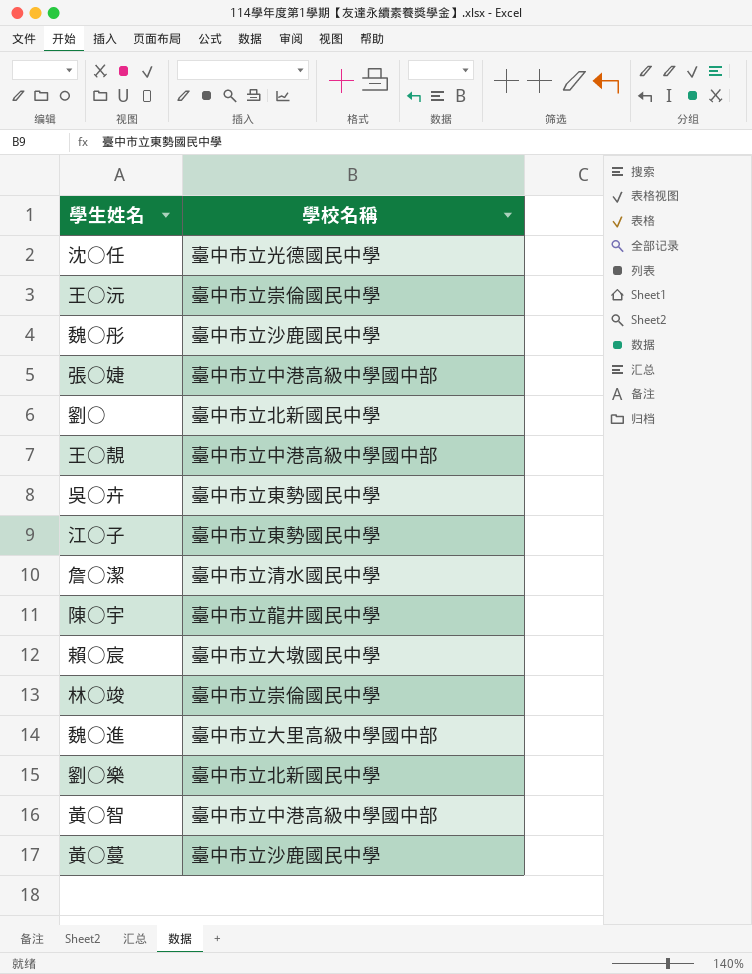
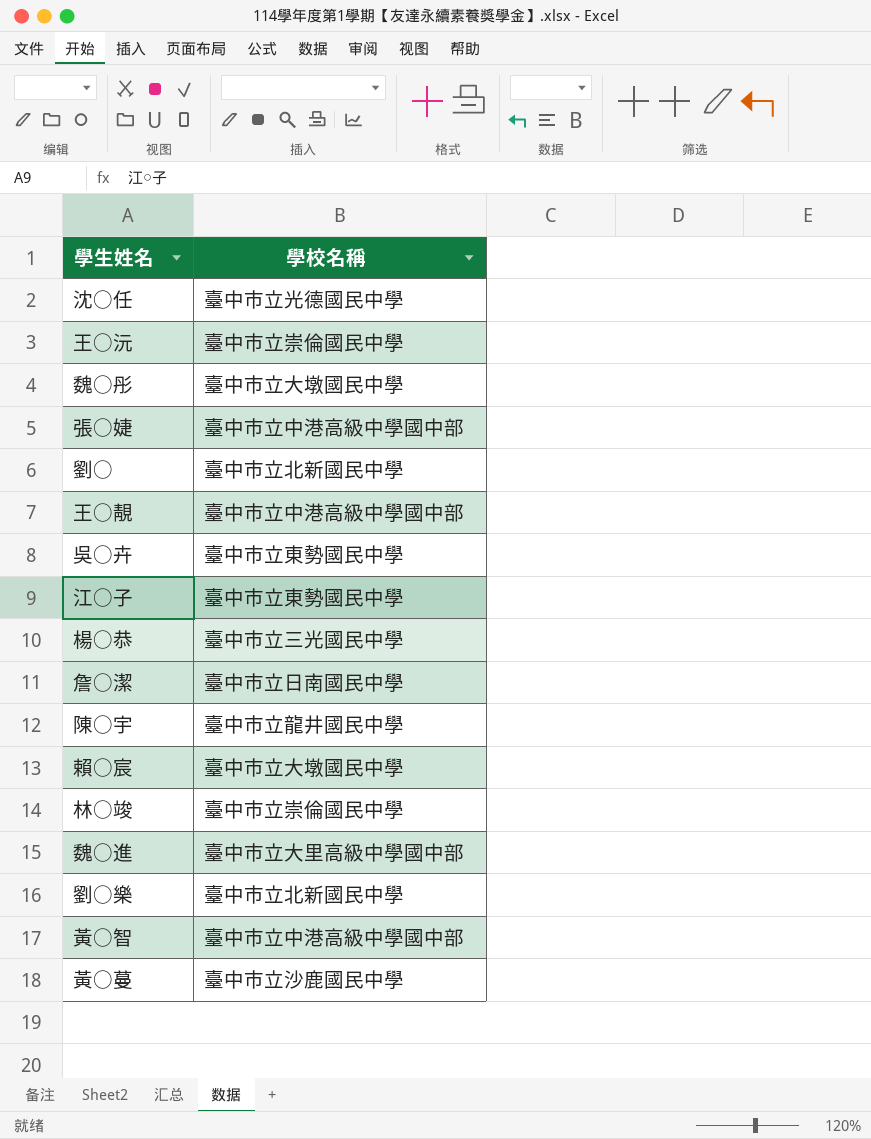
魏○彤 | 學校名稱: 臺中市立沙鹿國民中學 -> 臺中市立大墩國民中學
row 楊○恭: none -> 臺中市立三光國民中學
詹○潔 | 學校名稱: 臺中市立清水國民中學 -> 臺中市立日南國民中學

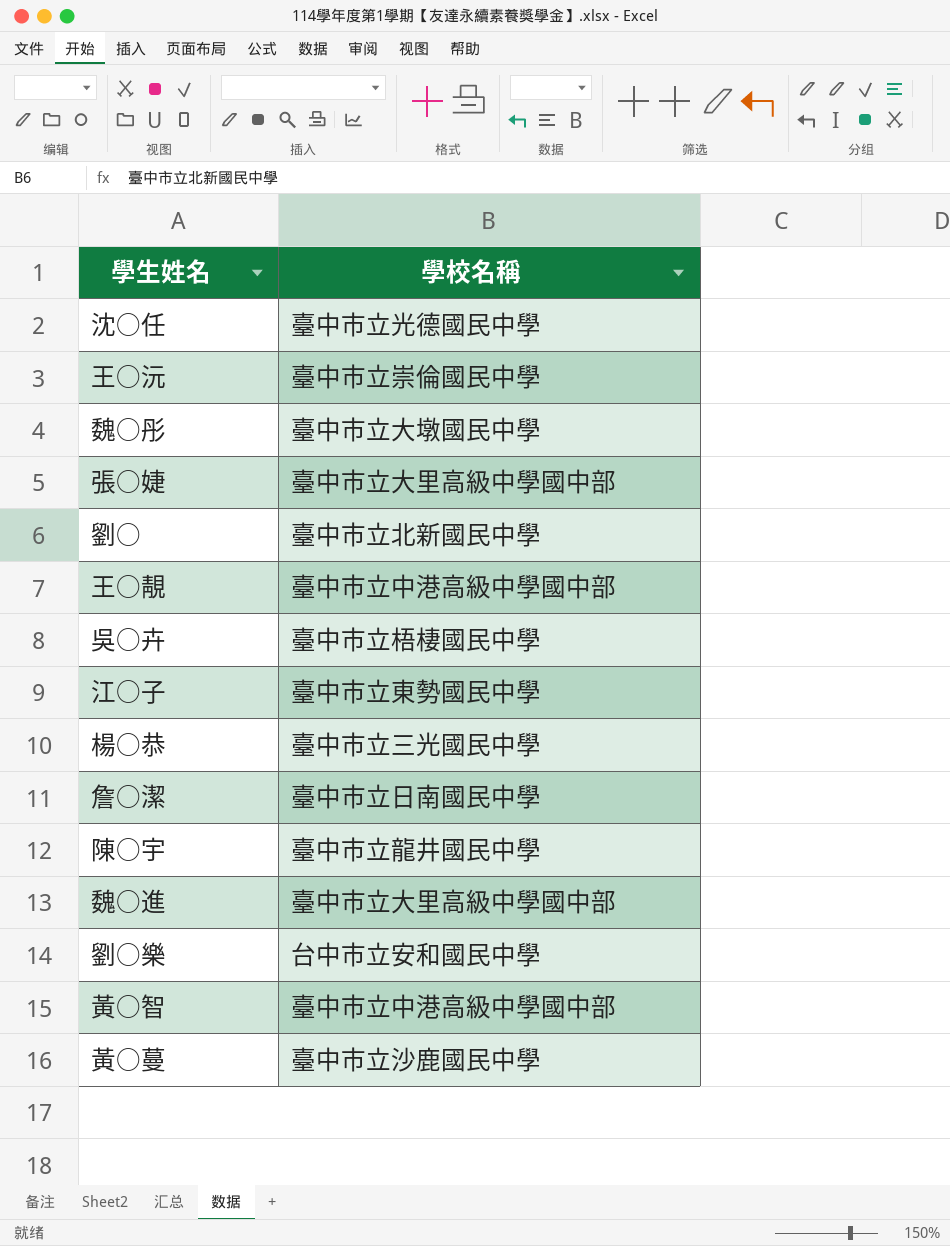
row 賴○宸: 臺中市立大墩國民中學 -> none
row 林○竣: 臺中市立崇倫國民中學 -> none
張○婕 | 學校名稱: 臺中市立中港高級中學國中部 -> 臺中市立大里高級中學國中部
吳○卉 | 學校名稱: 臺中市立東勢國民中學 -> 臺中市立梧棲國民中學
劉○樂 | 學校名稱: 臺中市立北新國民中學 -> 台中市立安和國民中學

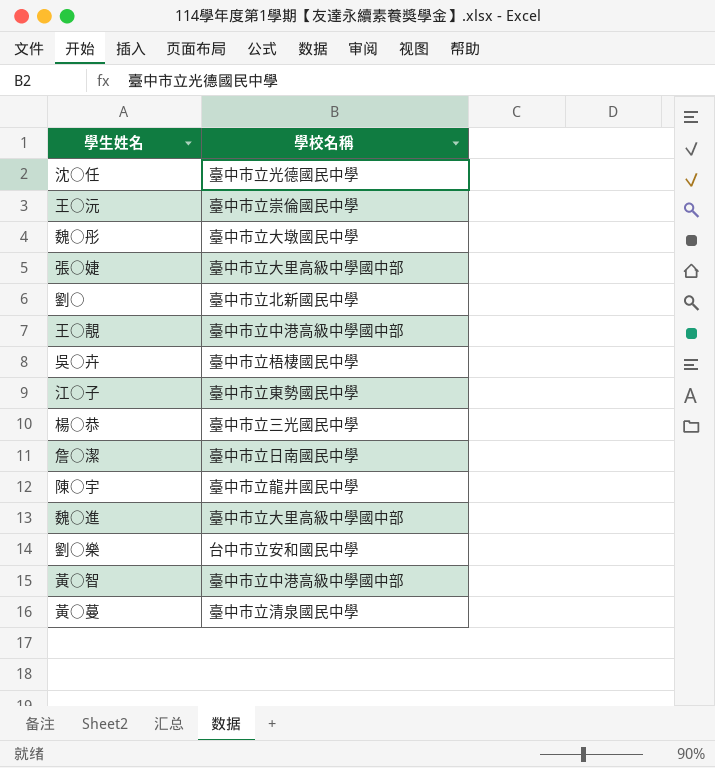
黃○蔓 | 學校名稱: 臺中市立沙鹿國民中學 -> 臺中市立清泉國民中學

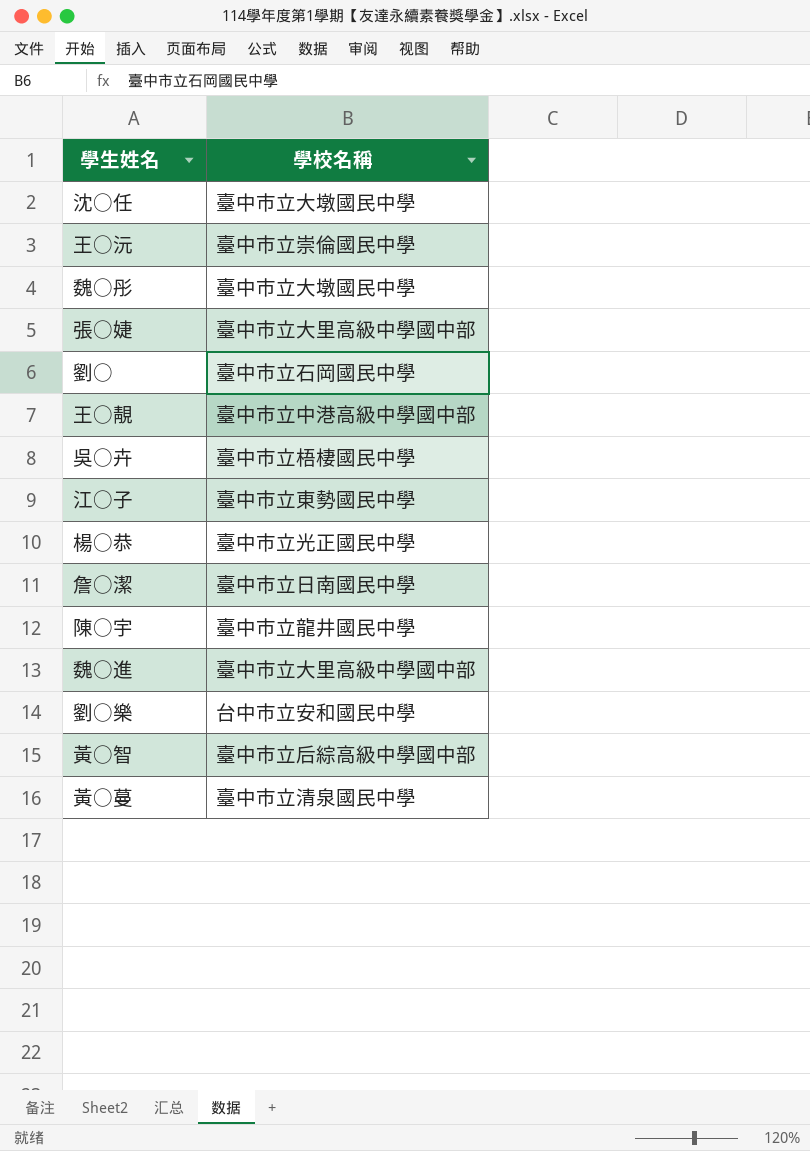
沈○任 | 學校名稱: 臺中市立光德國民中學 -> 臺中市立大墩國民中學
劉○ | 學校名稱: 臺中市立北新國民中學 -> 臺中市立石岡國民中學
楊○恭 | 學校名稱: 臺中市立三光國民中學 -> 臺中市立光正國民中學
黃○智 | 學校名稱: 臺中市立中港高級中學國中部 -> 臺中市立后綜高級中學國中部

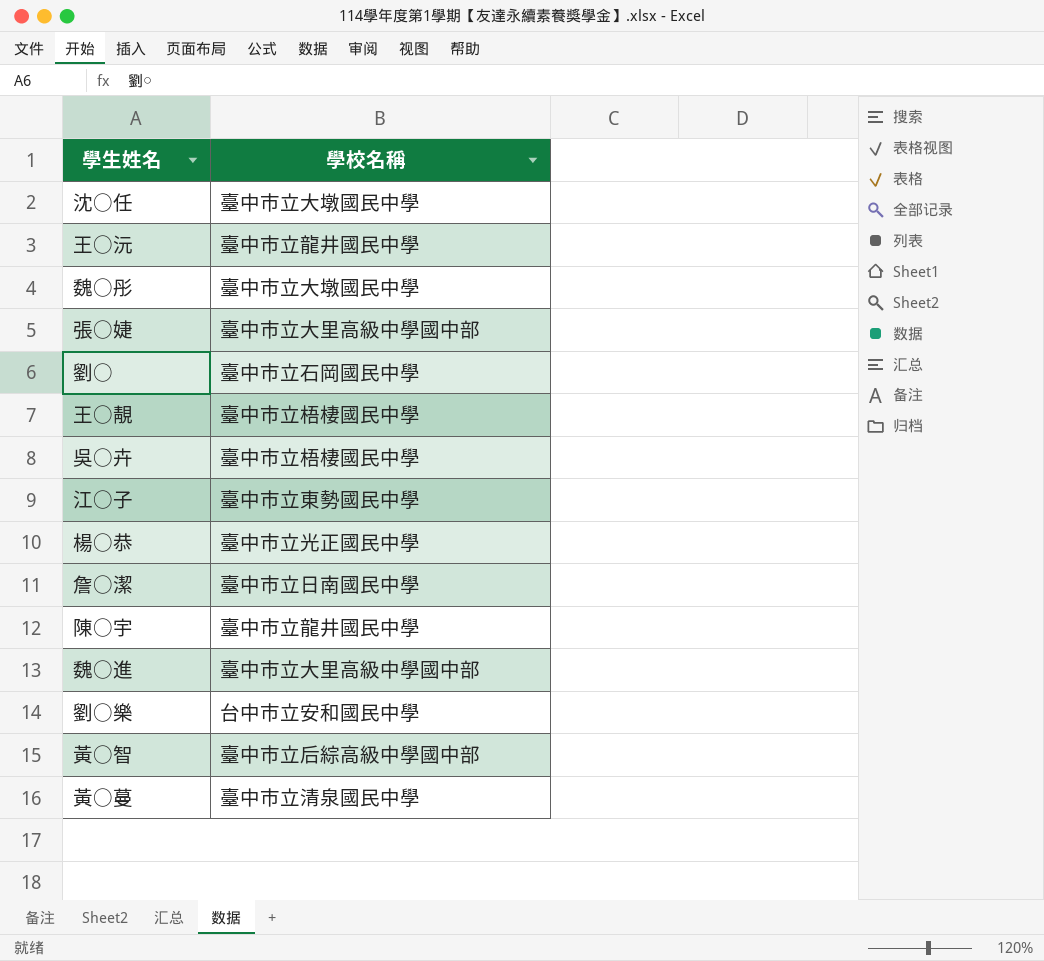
王○沅 | 學校名稱: 臺中市立崇倫國民中學 -> 臺中市立龍井國民中學
王○靚 | 學校名稱: 臺中市立中港高級中學國中部 -> 臺中市立梧棲國民中學

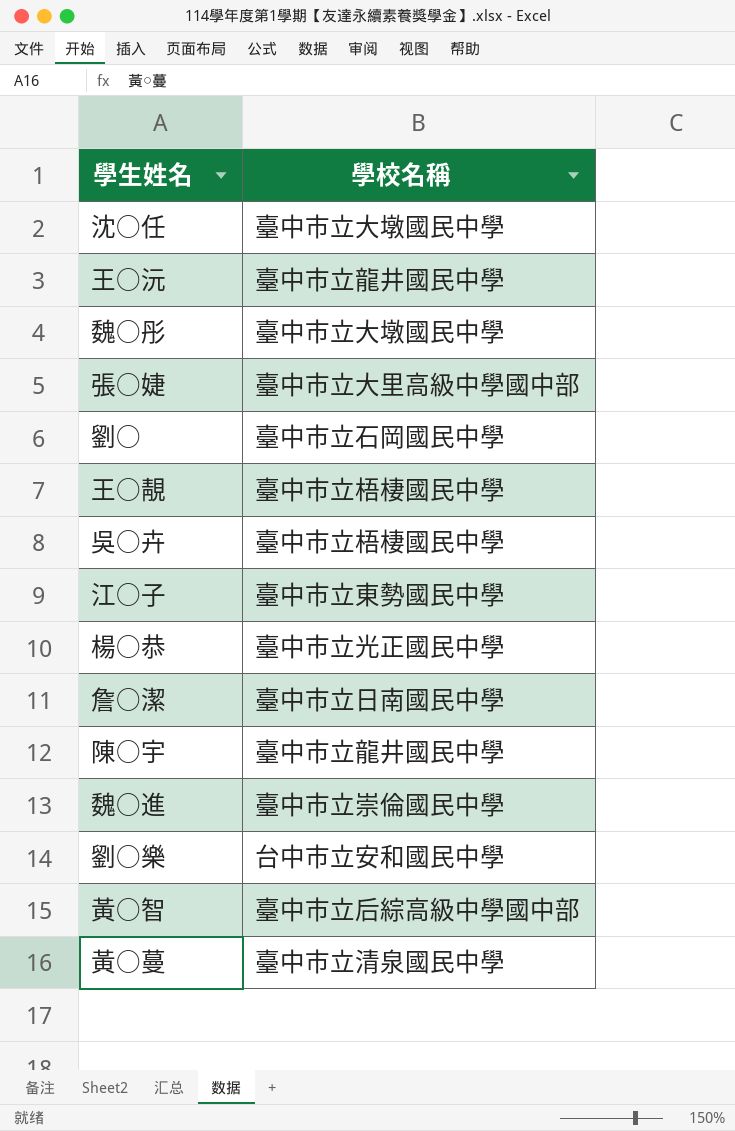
魏○進 | 學校名稱: 臺中市立大里高級中學國中部 -> 臺中市立崇倫國民中學

